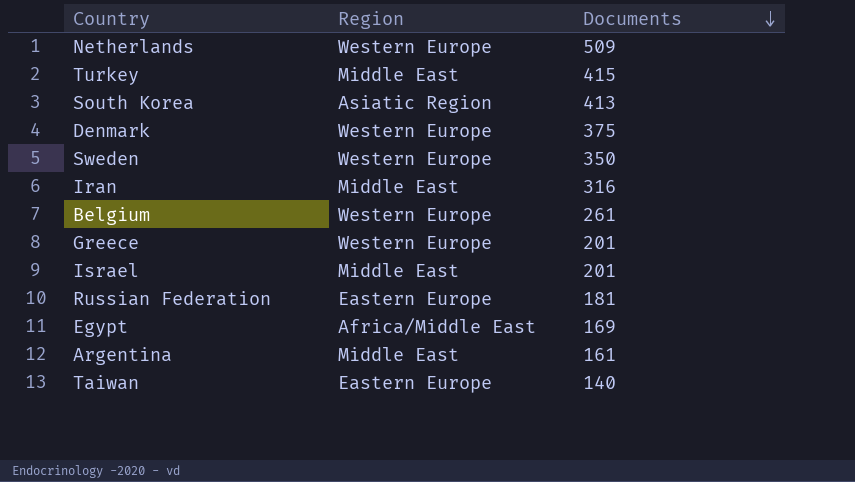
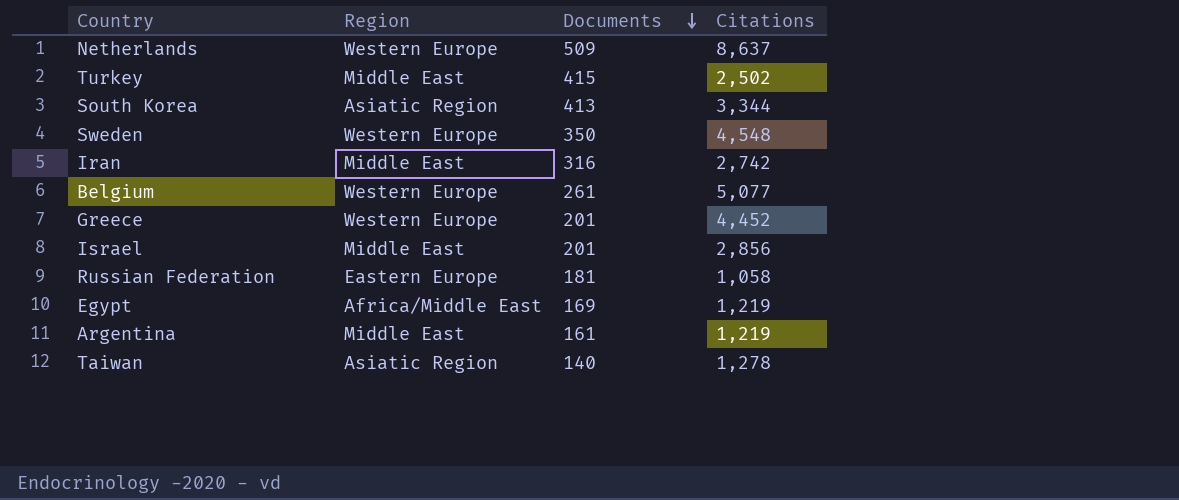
column Citations | position: none -> 4
row Denmark: Western Europe | 375 -> none
Taiwan | Region: Eastern Europe -> Asiatic Region

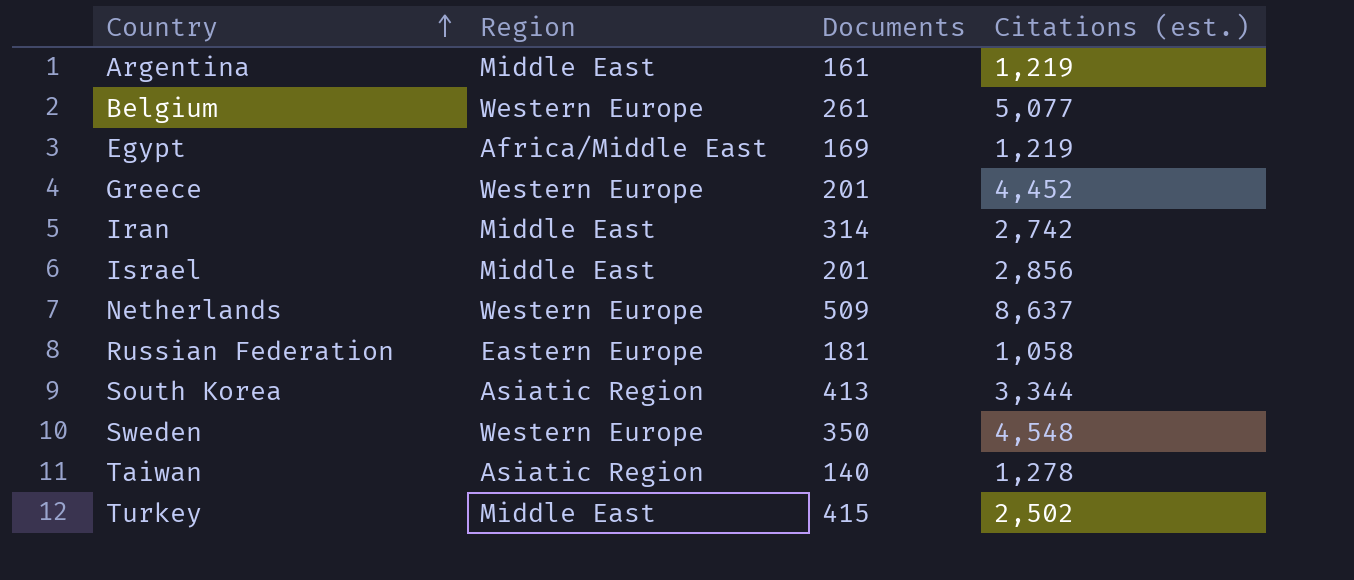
row order: Documents descending -> Country ascending
column name: Citations -> Citations (est.)
Iran | Documents: 316 -> 314

